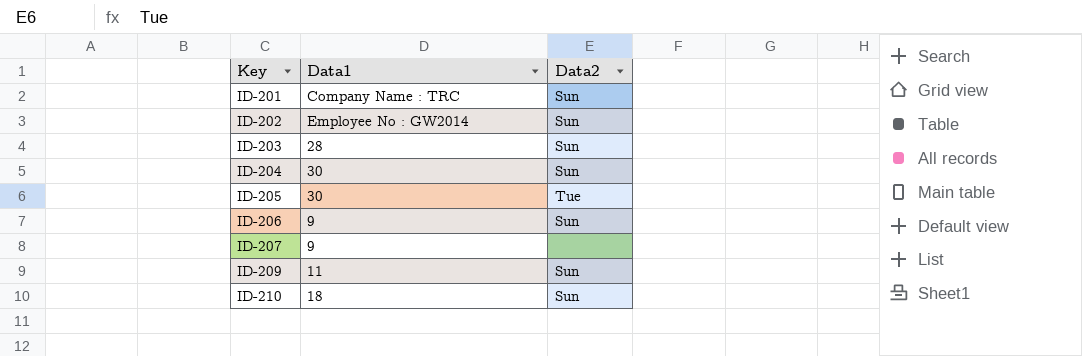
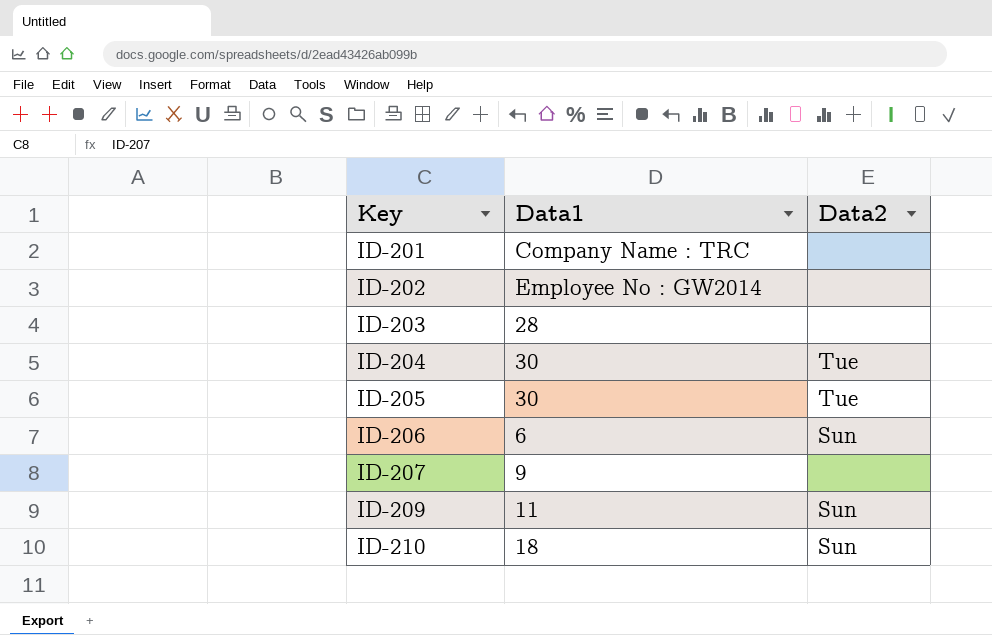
ID-201 | Data2: Sun -> none
ID-202 | Data2: Sun -> none
ID-203 | Data2: Sun -> none
ID-204 | Data2: Sun -> Tue
ID-206 | Data1: 9 -> 6

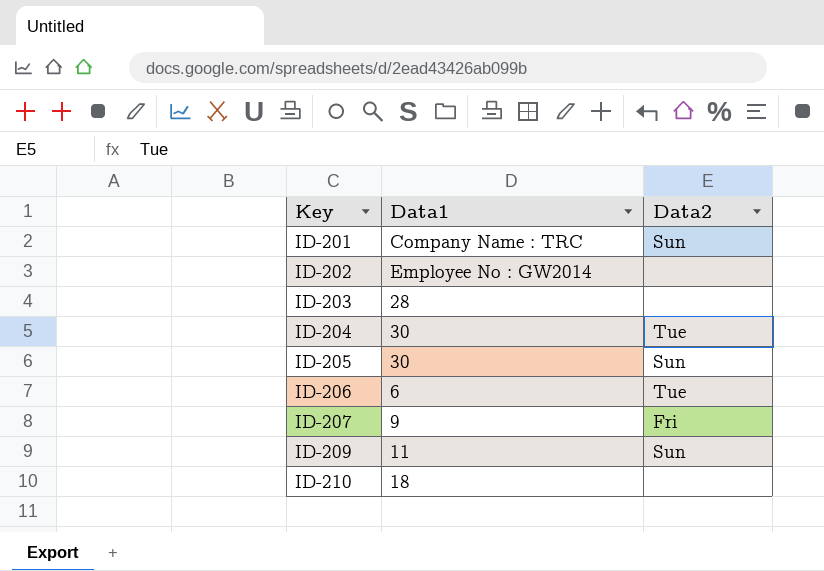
ID-201 | Data2: none -> Sun
ID-205 | Data2: Tue -> Sun
ID-206 | Data2: Sun -> Tue
ID-207 | Data2: none -> Fri
ID-210 | Data2: Sun -> none

